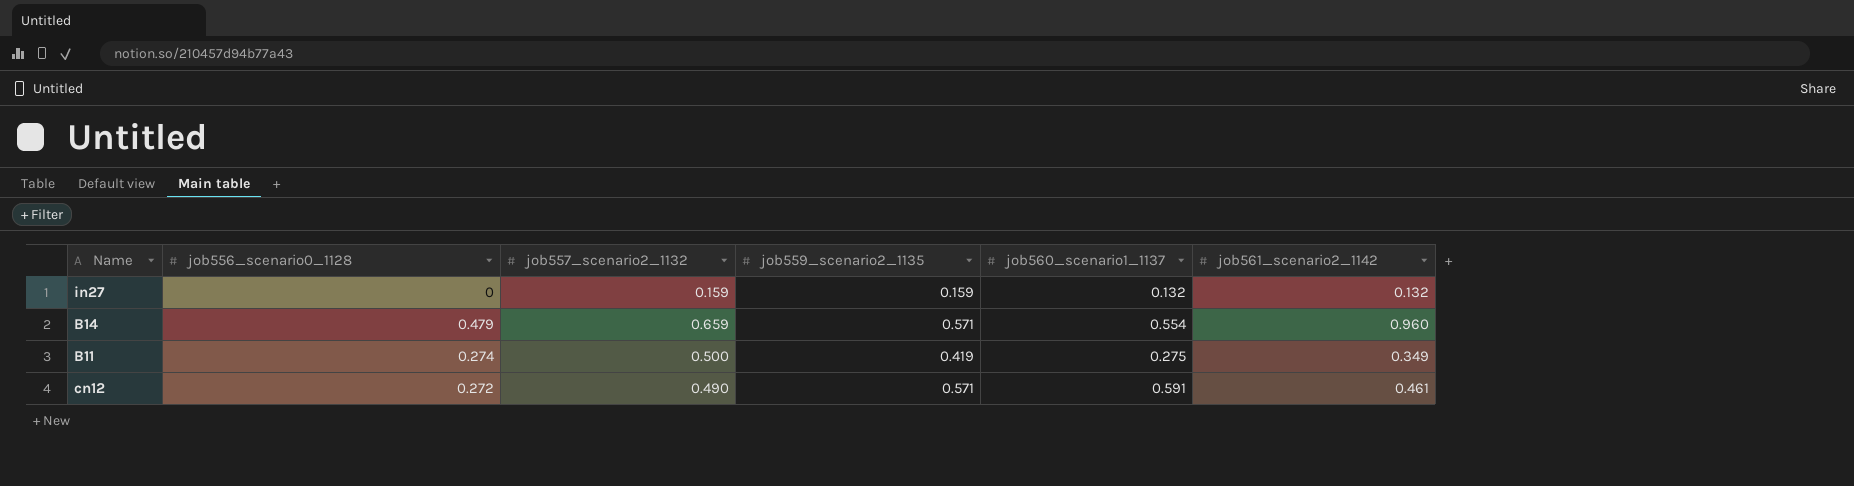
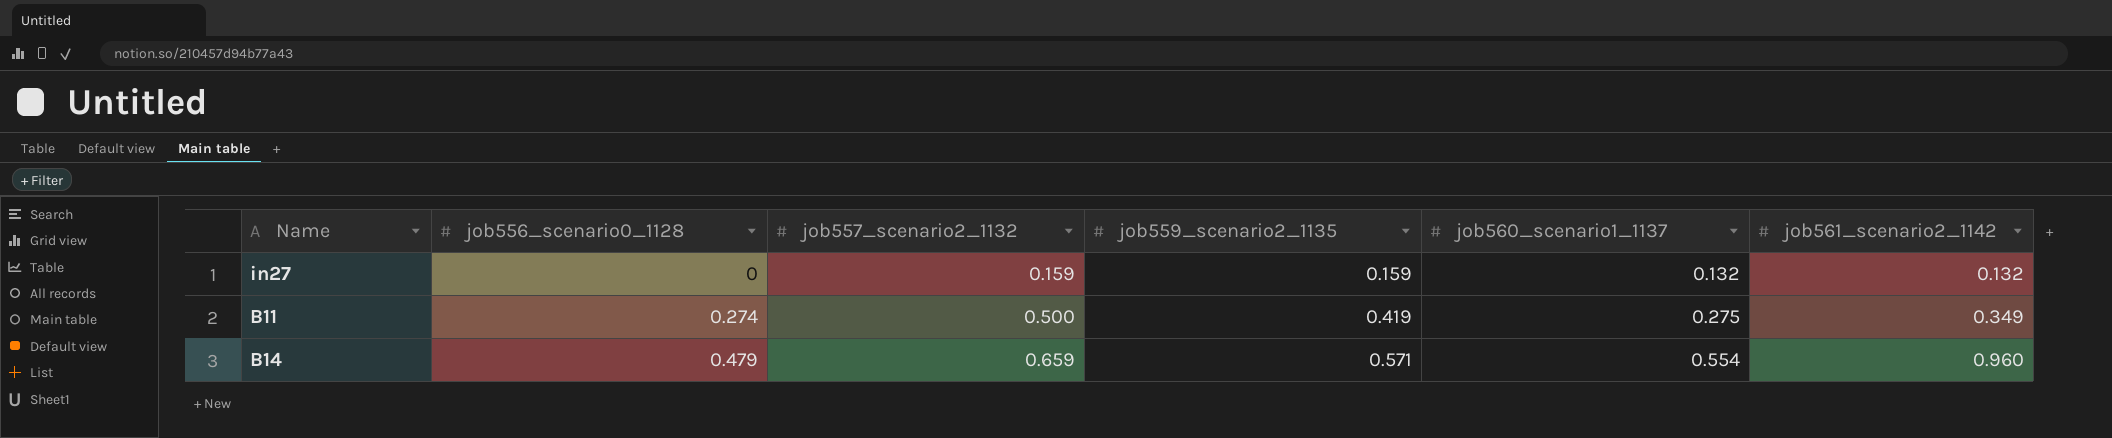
row order: none -> job556_scenario0_1128 ascending
row cn12: 0.272 | 0.490 | 0.571 | 0.591 | 0.461 -> none

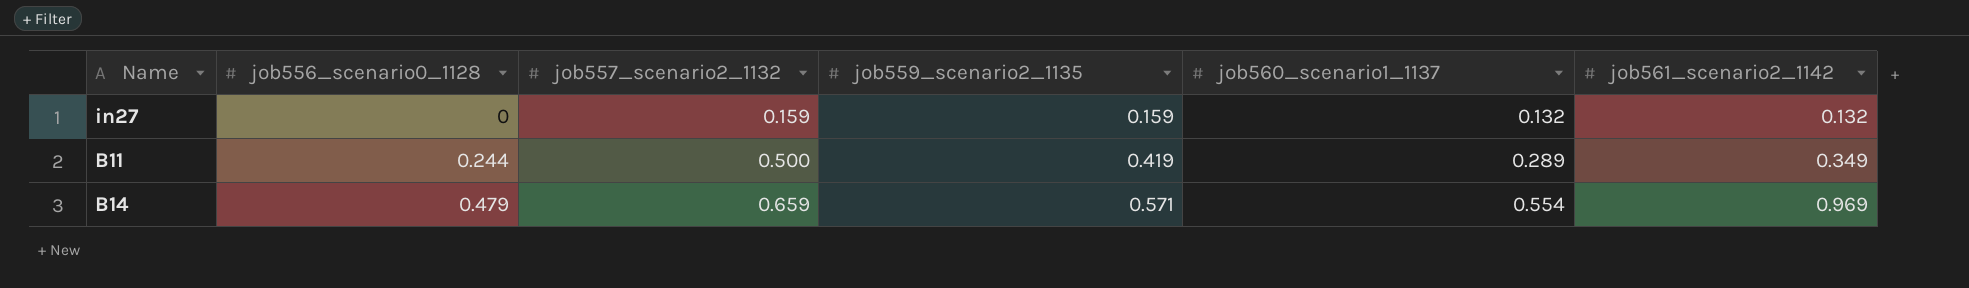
B11 | job556_scenario0_1128: 0.274 -> 0.244
B11 | job560_scenario1_1137: 0.275 -> 0.289
B14 | job561_scenario2_1142: 0.960 -> 0.969

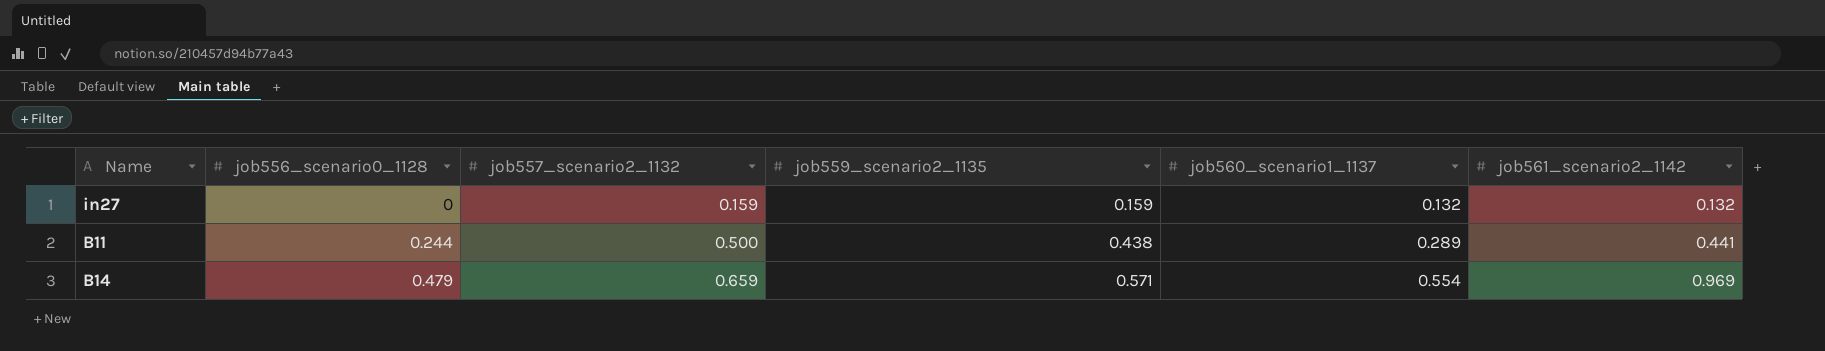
B11 | job559_scenario2_1135: 0.419 -> 0.438
B11 | job561_scenario2_1142: 0.349 -> 0.441

